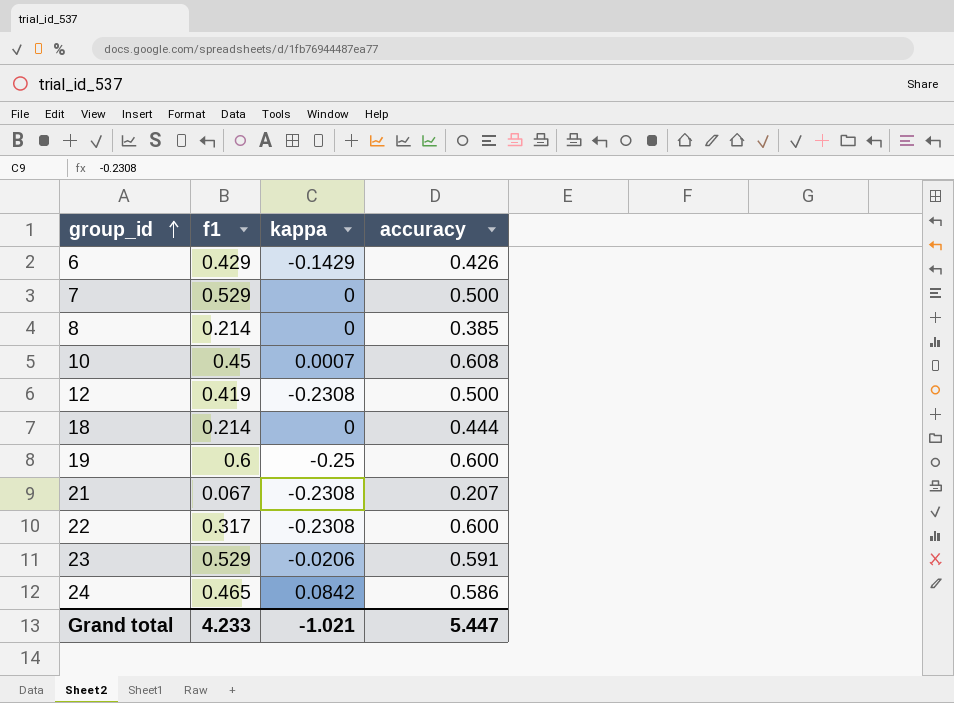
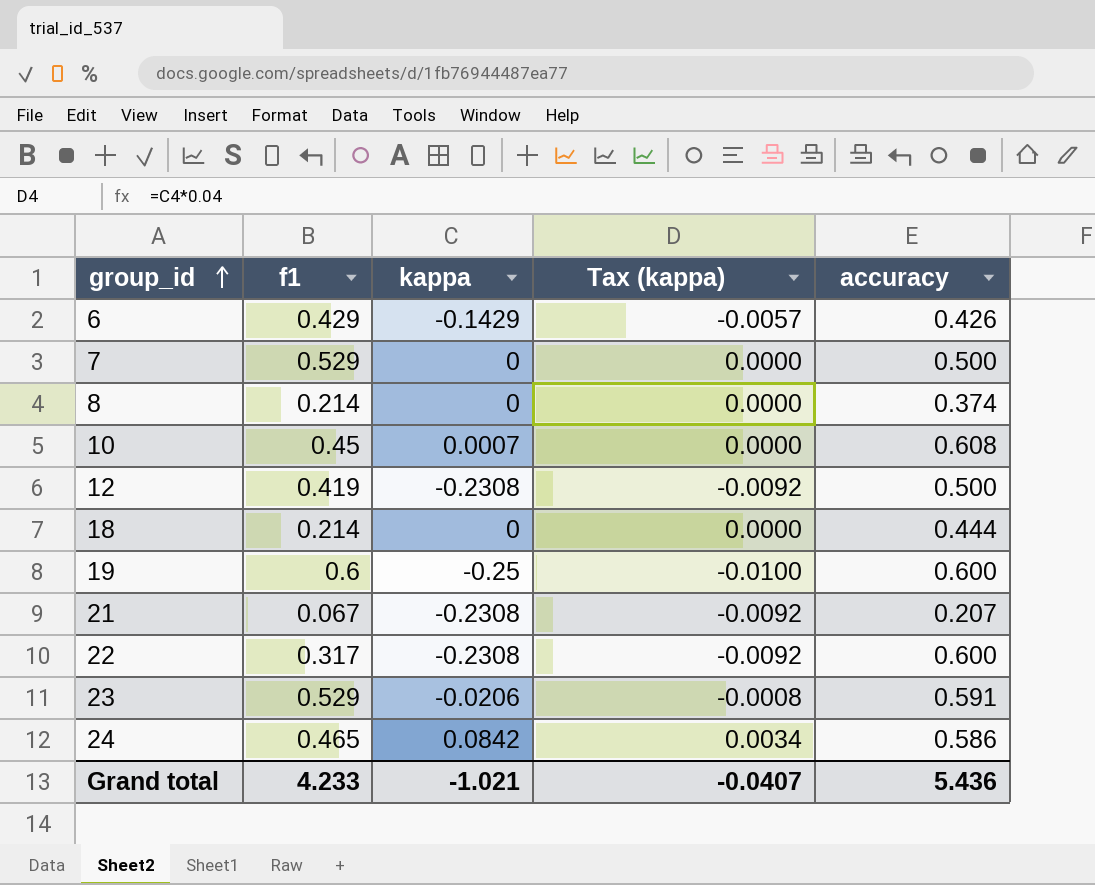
column Tax (kappa) | formula: none -> [kappa] * 0.04
8 | accuracy: 0.385 -> 0.374
Grand total | accuracy: 5.447 -> 5.436

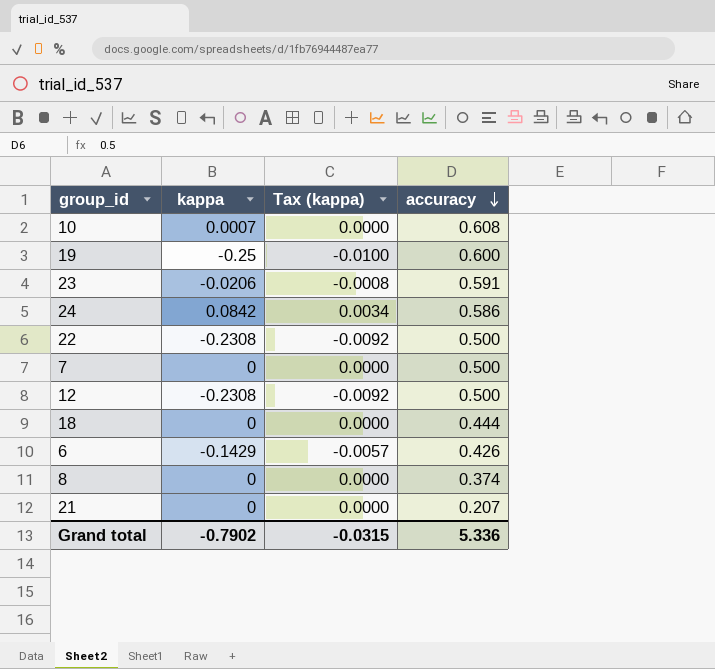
row order: group_id ascending -> accuracy descending
column f1 | position: 2 -> none
22 | accuracy: 0.600 -> 0.500
21 | kappa: -0.2308 -> 0
21 | Tax (kappa): -0.0092 -> 0.0000
Grand total | kappa: -1.021 -> -0.7902
Grand total | Tax (kappa): -0.0407 -> -0.0315
Grand total | accuracy: 5.436 -> 5.336

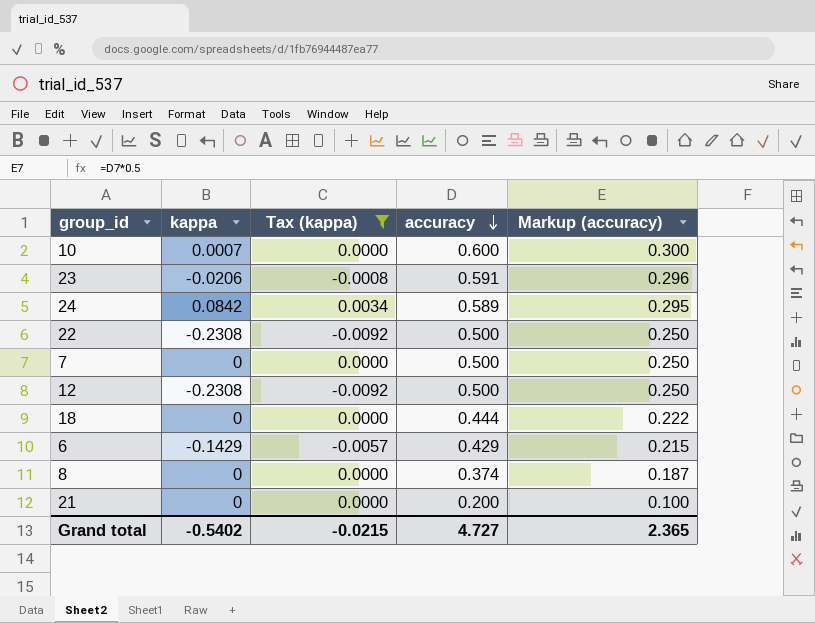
filter: none -> Tax (kappa) != -0.0100
column Markup (accuracy) | formula: none -> [accuracy] * 0.5
10 | accuracy: 0.608 -> 0.600
24 | accuracy: 0.586 -> 0.589
6 | accuracy: 0.426 -> 0.429
21 | accuracy: 0.207 -> 0.200
Grand total | kappa: -0.7902 -> -0.5402
Grand total | Tax (kappa): -0.0315 -> -0.0215
Grand total | accuracy: 5.336 -> 4.727

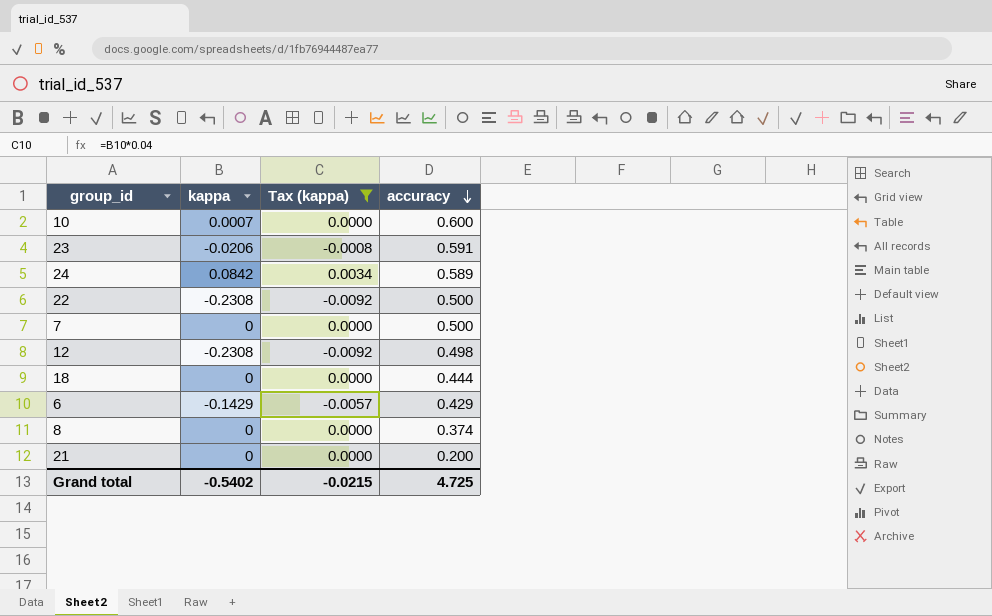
column Markup (accuracy) | formula: [accuracy] * 0.5 -> none
12 | accuracy: 0.500 -> 0.498
Grand total | accuracy: 4.727 -> 4.725

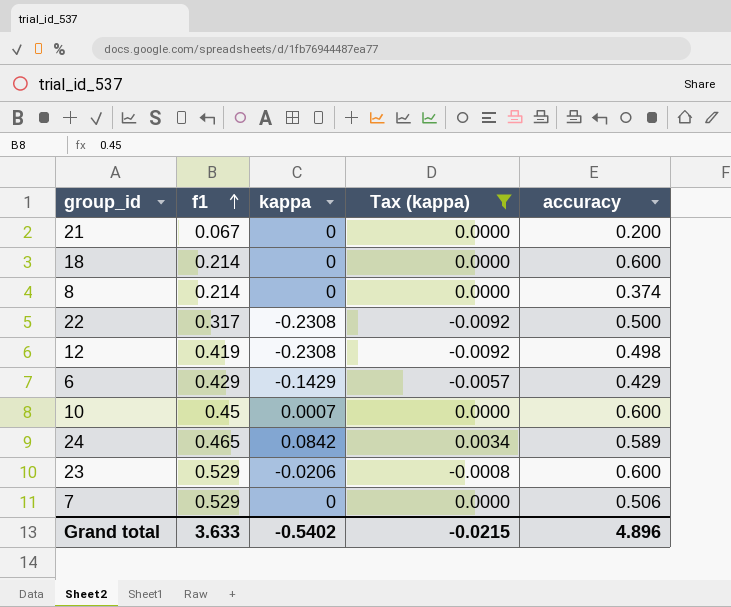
row order: accuracy descending -> f1 ascending
column f1 | position: none -> 2
18 | accuracy: 0.444 -> 0.600
23 | accuracy: 0.591 -> 0.600
7 | accuracy: 0.500 -> 0.506
Grand total | accuracy: 4.725 -> 4.896

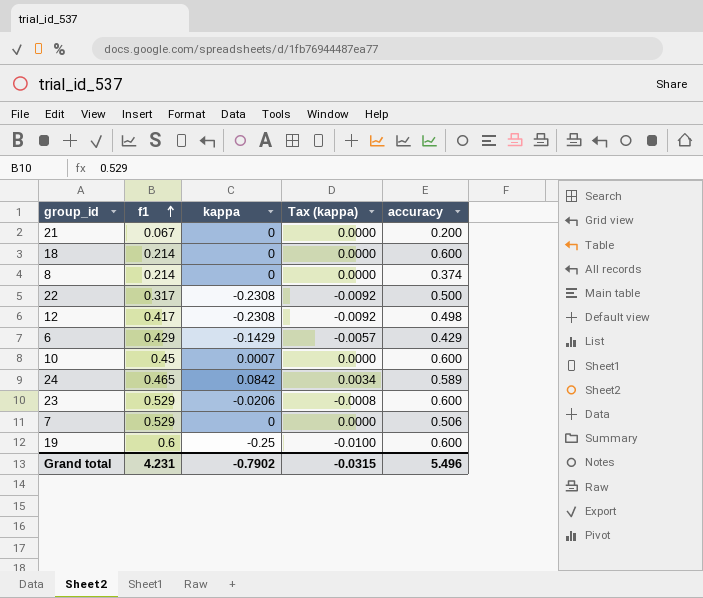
filter: Tax (kappa) != -0.0100 -> none
12 | f1: 0.419 -> 0.417
Grand total | f1: 3.633 -> 4.231
Grand total | kappa: -0.5402 -> -0.7902
Grand total | Tax (kappa): -0.0215 -> -0.0315
Grand total | accuracy: 4.896 -> 5.496

